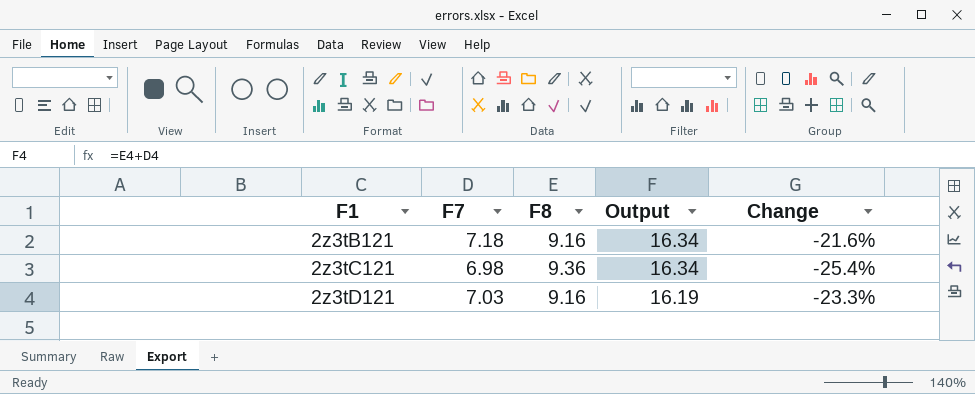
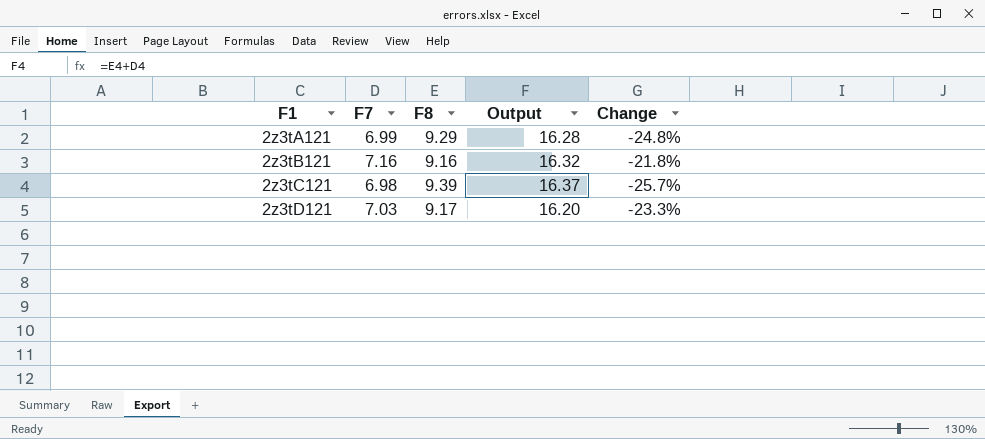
row 2z3tA121: none -> 6.99 | 9.29 | 16.28 | -24.8%
2z3tB121 | F7: 7.18 -> 7.16
2z3tB121 | Output: 16.34 -> 16.32
2z3tB121 | Change: -21.6% -> -21.8%
2z3tC121 | F8: 9.36 -> 9.39
2z3tC121 | Output: 16.34 -> 16.37
2z3tC121 | Change: -25.4% -> -25.7%
2z3tD121 | F8: 9.16 -> 9.17
2z3tD121 | Output: 16.19 -> 16.20

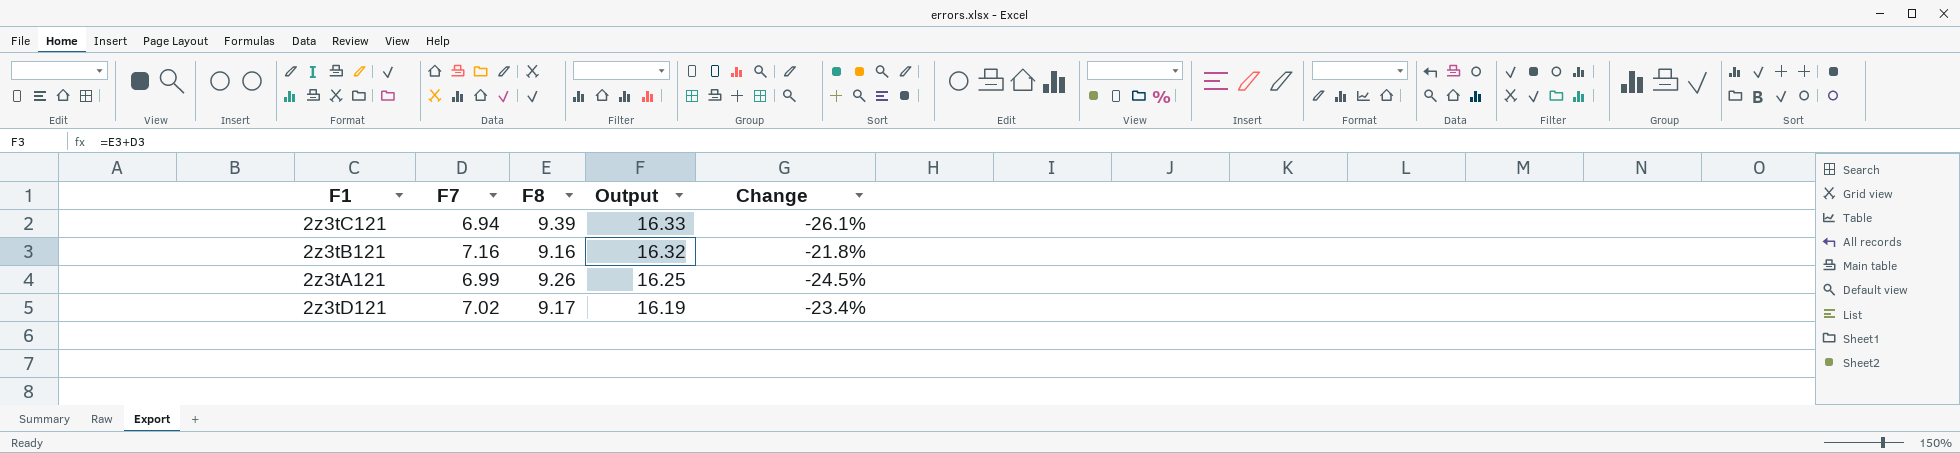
row order: F1 ascending -> Output descending
2z3tC121 | F7: 6.98 -> 6.94
2z3tC121 | Output: 16.37 -> 16.33
2z3tC121 | Change: -25.7% -> -26.1%
2z3tA121 | F8: 9.29 -> 9.26
2z3tA121 | Output: 16.28 -> 16.25
2z3tA121 | Change: -24.8% -> -24.5%
2z3tD121 | F7: 7.03 -> 7.02
2z3tD121 | Output: 16.20 -> 16.19
2z3tD121 | Change: -23.3% -> -23.4%

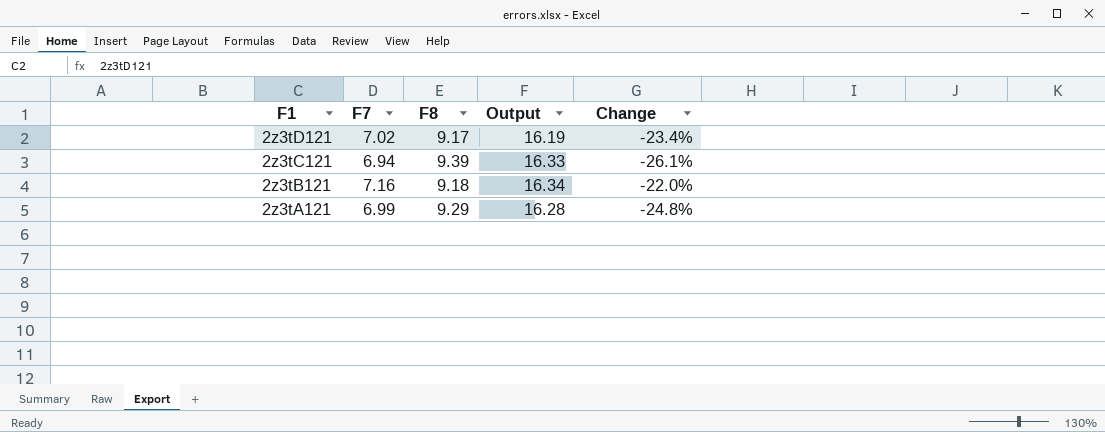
row order: Output descending -> F1 descending
2z3tB121 | F8: 9.16 -> 9.18
2z3tB121 | Output: 16.32 -> 16.34
2z3tB121 | Change: -21.8% -> -22.0%
2z3tA121 | F8: 9.26 -> 9.29
2z3tA121 | Output: 16.25 -> 16.28
2z3tA121 | Change: -24.5% -> -24.8%

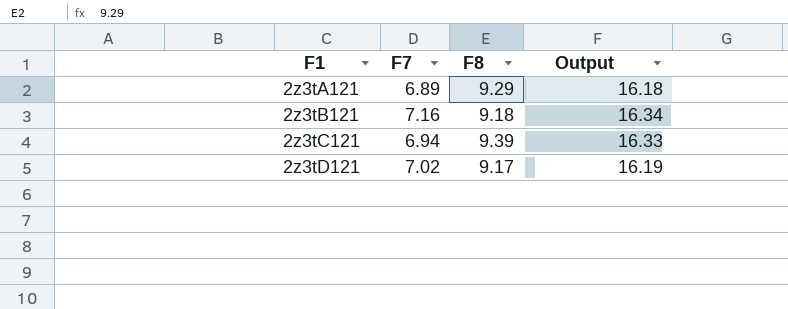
row order: F1 descending -> F1 ascending
column Change | formula: ([F7] - [F8]) / [F8] -> none
2z3tA121 | F7: 6.99 -> 6.89
2z3tA121 | Output: 16.28 -> 16.18

